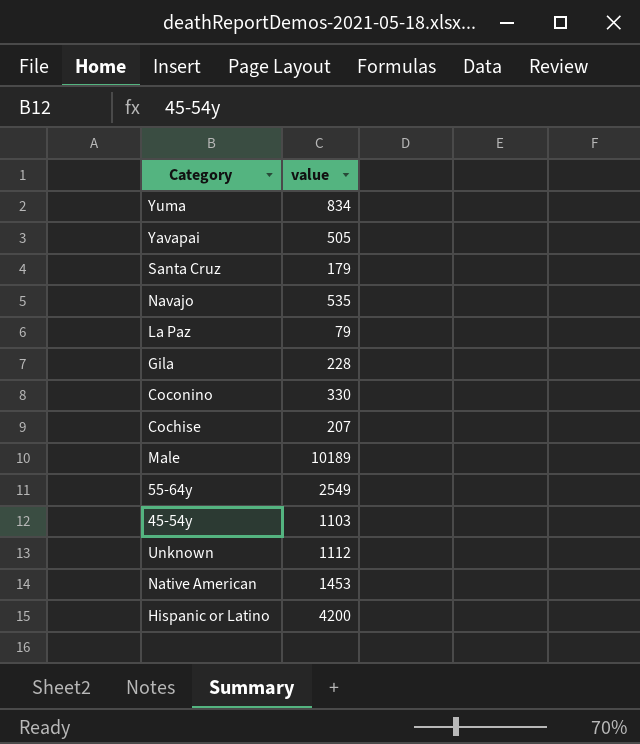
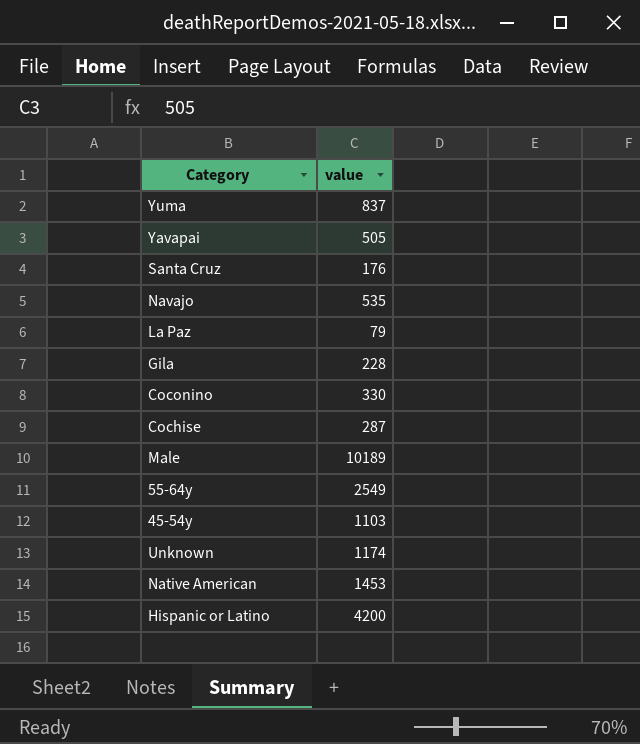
Yuma | value: 834 -> 837
Santa Cruz | value: 179 -> 176
Cochise | value: 207 -> 287
Unknown | value: 1112 -> 1174

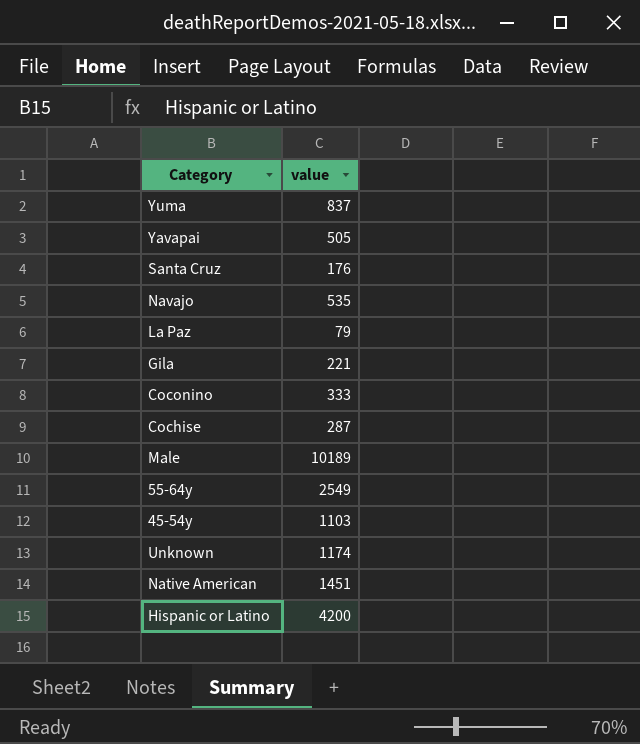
Gila | value: 228 -> 221
Coconino | value: 330 -> 333
Native American | value: 1453 -> 1451

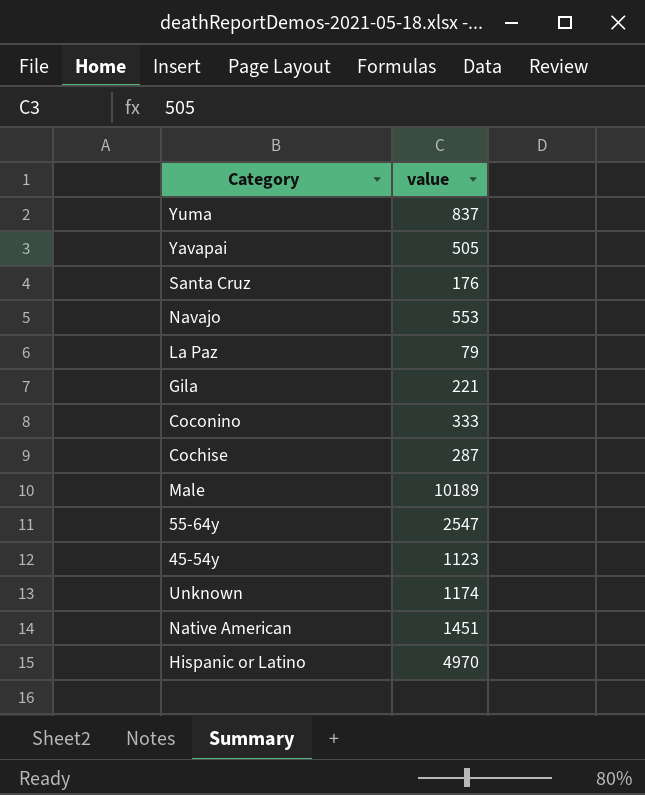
Navajo | value: 535 -> 553
55-64y | value: 2549 -> 2547
45-54y | value: 1103 -> 1123
Hispanic or Latino | value: 4200 -> 4970

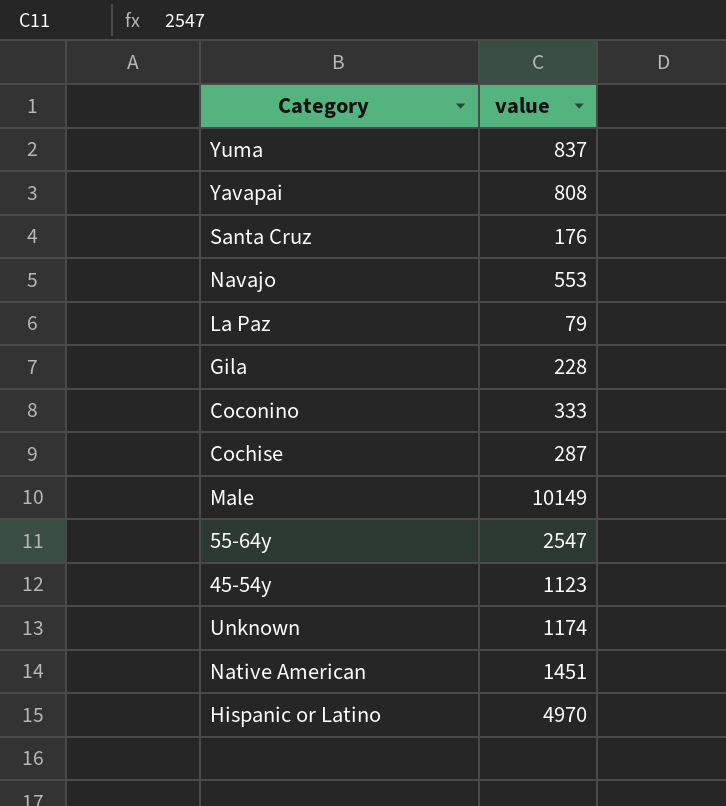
Yavapai | value: 505 -> 808
Gila | value: 221 -> 228
Male | value: 10189 -> 10149

